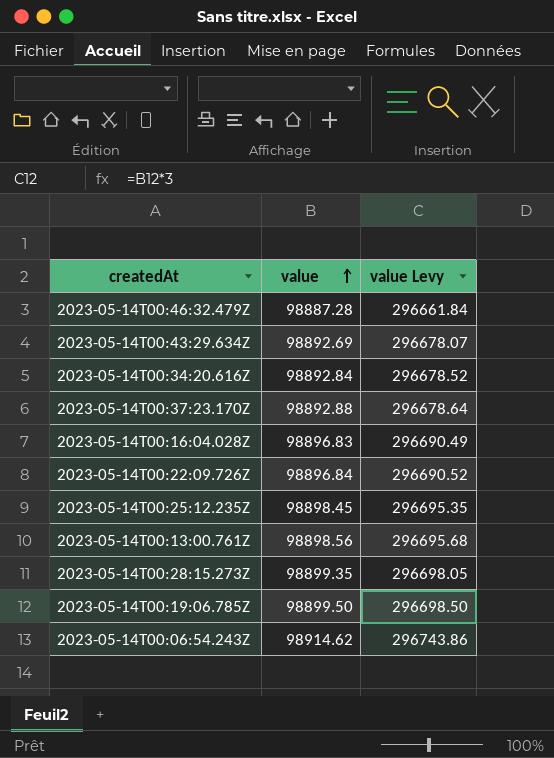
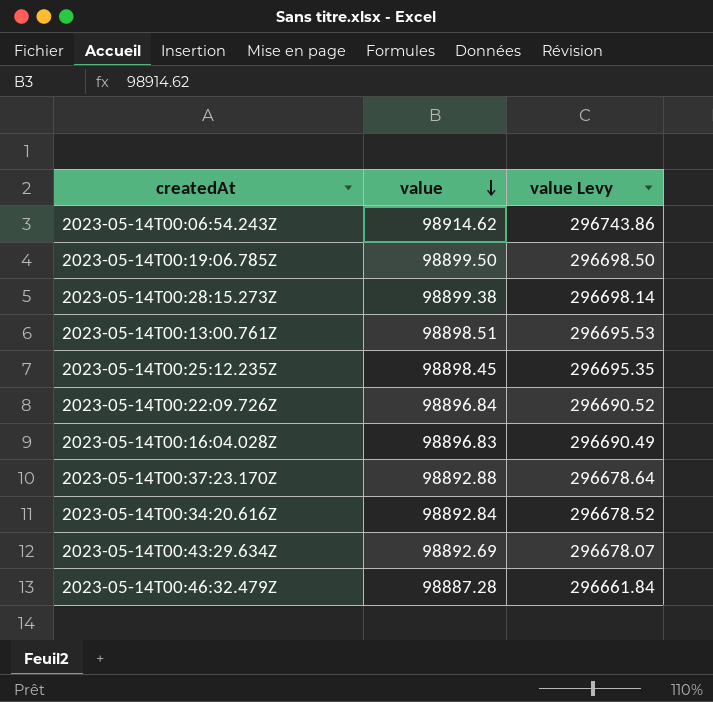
row order: value ascending -> value descending
2023-05-14T00:28:15.273Z | value: 98899.35 -> 98899.38
2023-05-14T00:28:15.273Z | value Levy: 296698.05 -> 296698.14
2023-05-14T00:13:00.761Z | value: 98898.56 -> 98898.51
2023-05-14T00:13:00.761Z | value Levy: 296695.68 -> 296695.53

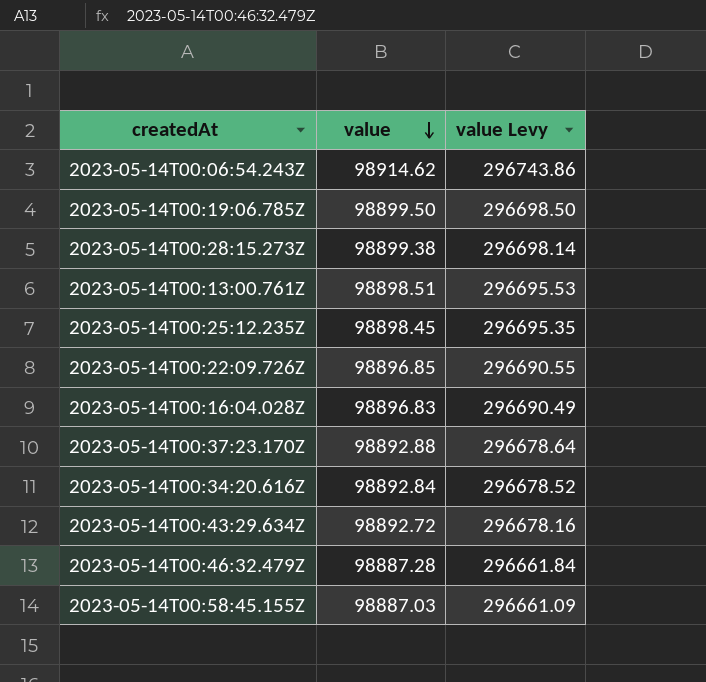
2023-05-14T00:22:09.726Z | value: 98896.84 -> 98896.85
2023-05-14T00:22:09.726Z | value Levy: 296690.52 -> 296690.55
2023-05-14T00:43:29.634Z | value: 98892.69 -> 98892.72
2023-05-14T00:43:29.634Z | value Levy: 296678.07 -> 296678.16
row 2023-05-14T00:58:45.155Z: none -> 98887.03 | 296661.09

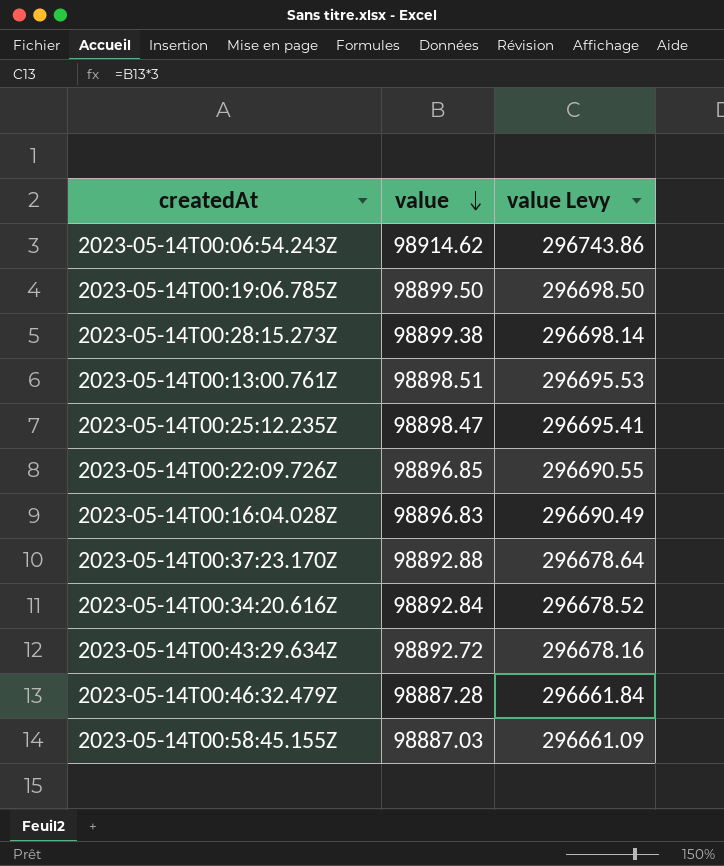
2023-05-14T00:25:12.235Z | value: 98898.45 -> 98898.47
2023-05-14T00:25:12.235Z | value Levy: 296695.35 -> 296695.41

